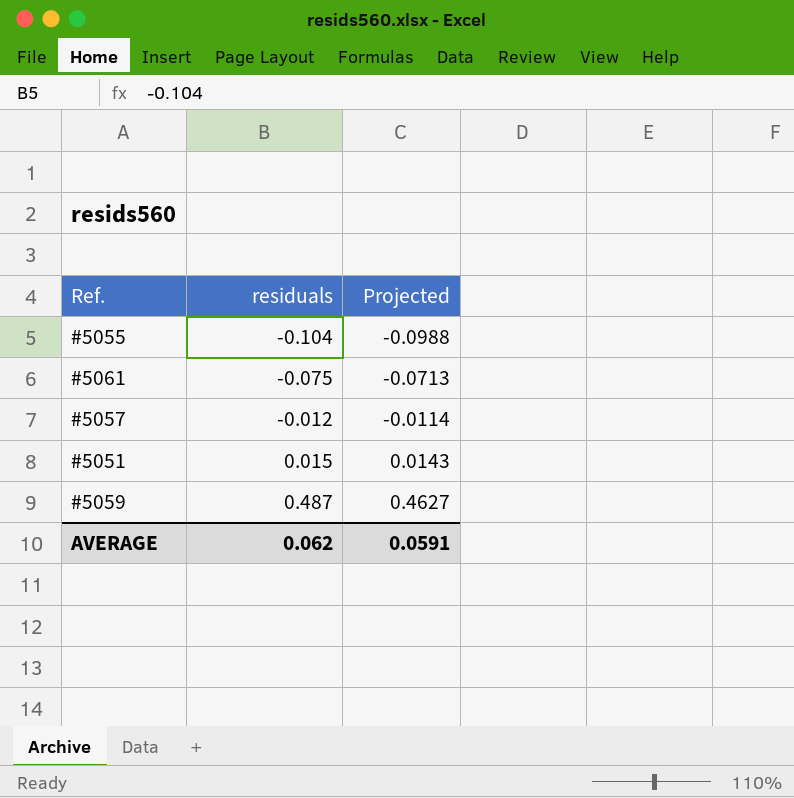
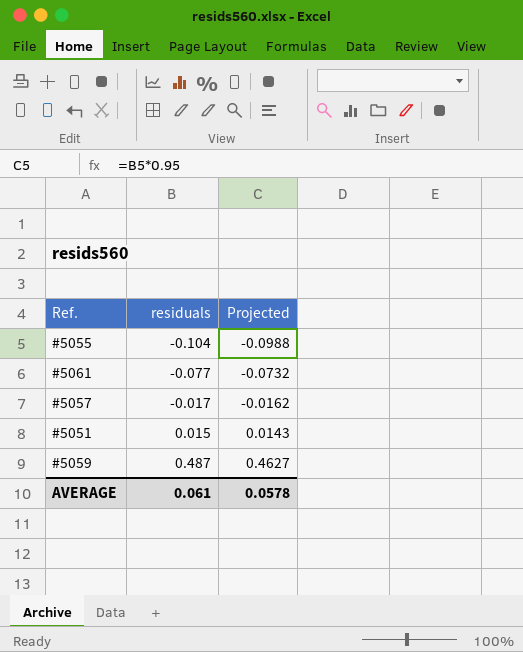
#5061 | residuals: -0.075 -> -0.077
#5061 | Projected: -0.0713 -> -0.0732
#5057 | residuals: -0.012 -> -0.017
#5057 | Projected: -0.0114 -> -0.0162
AVERAGE | residuals: 0.062 -> 0.061
AVERAGE | Projected: 0.0591 -> 0.0578

